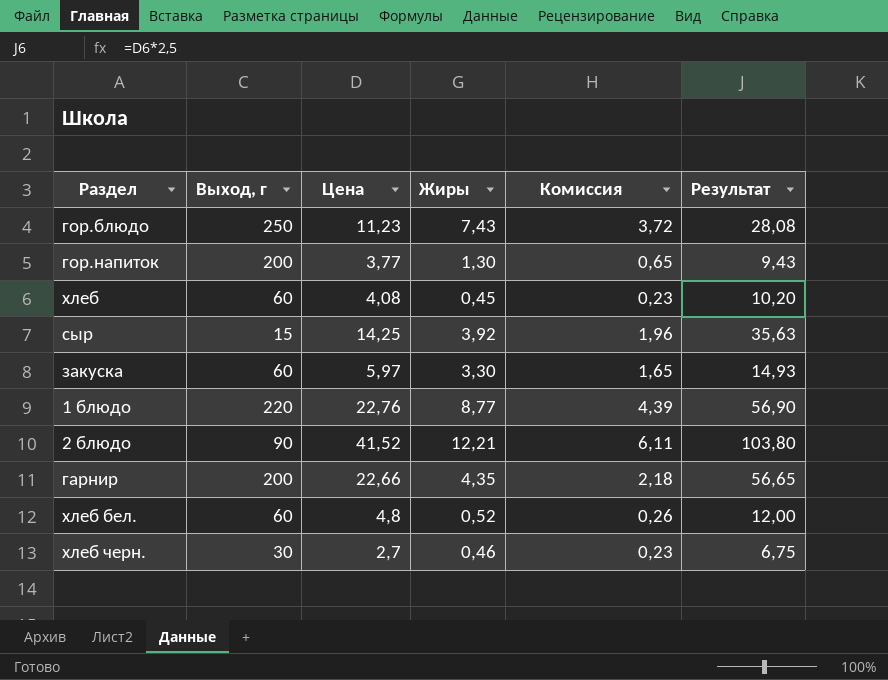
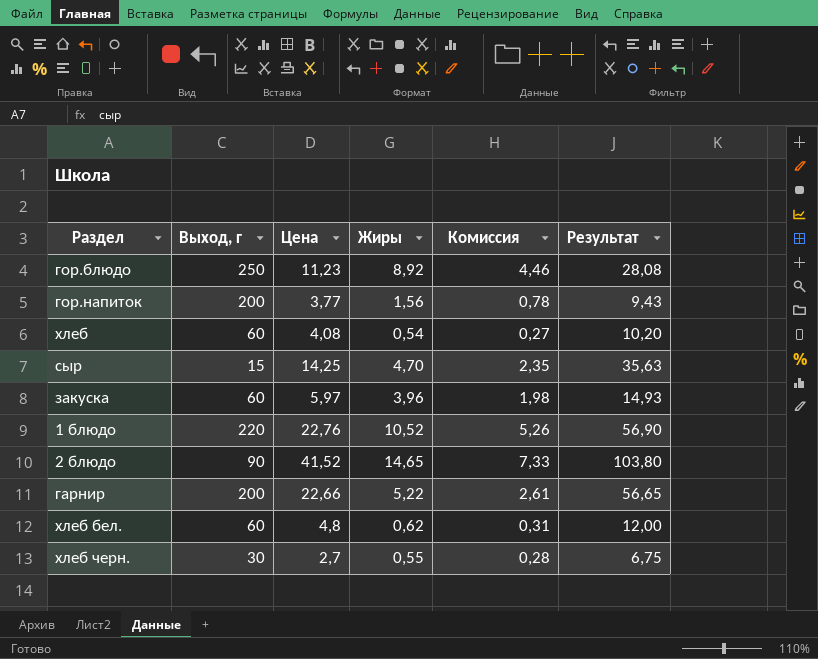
гор.блюдо | Жиры: 7,43 -> 8,92
гор.блюдо | Комиссия: 3,72 -> 4,46
гор.напиток | Жиры: 1,30 -> 1,56
гор.напиток | Комиссия: 0,65 -> 0,78
хлеб | Жиры: 0,45 -> 0,54
хлеб | Комиссия: 0,23 -> 0,27
сыр | Жиры: 3,92 -> 4,70
сыр | Комиссия: 1,96 -> 2,35
закуска | Жиры: 3,30 -> 3,96
закуска | Комиссия: 1,65 -> 1,98
1 блюдо | Жиры: 8,77 -> 10,52
1 блюдо | Комиссия: 4,39 -> 5,26
2 блюдо | Жиры: 12,21 -> 14,65
2 блюдо | Комиссия: 6,11 -> 7,33
гарнир | Жиры: 4,35 -> 5,22
гарнир | Комиссия: 2,18 -> 2,61
хлеб бел. | Жиры: 0,52 -> 0,62
хлеб бел. | Комиссия: 0,26 -> 0,31
хлеб черн. | Жиры: 0,46 -> 0,55
хлеб черн. | Комиссия: 0,23 -> 0,28

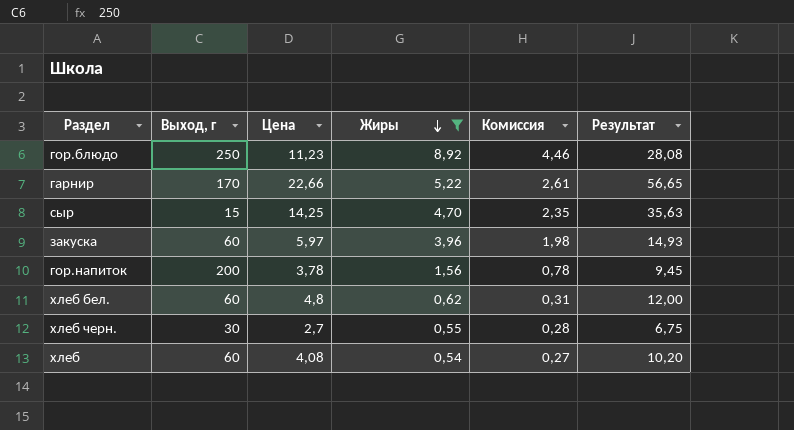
filter: none -> Жиры <= 8,92
row order: none -> Жиры descending
гарнир | Выход, г: 200 -> 170
гор.напиток | Цена: 3,77 -> 3,78
гор.напиток | Результат: 9,43 -> 9,45

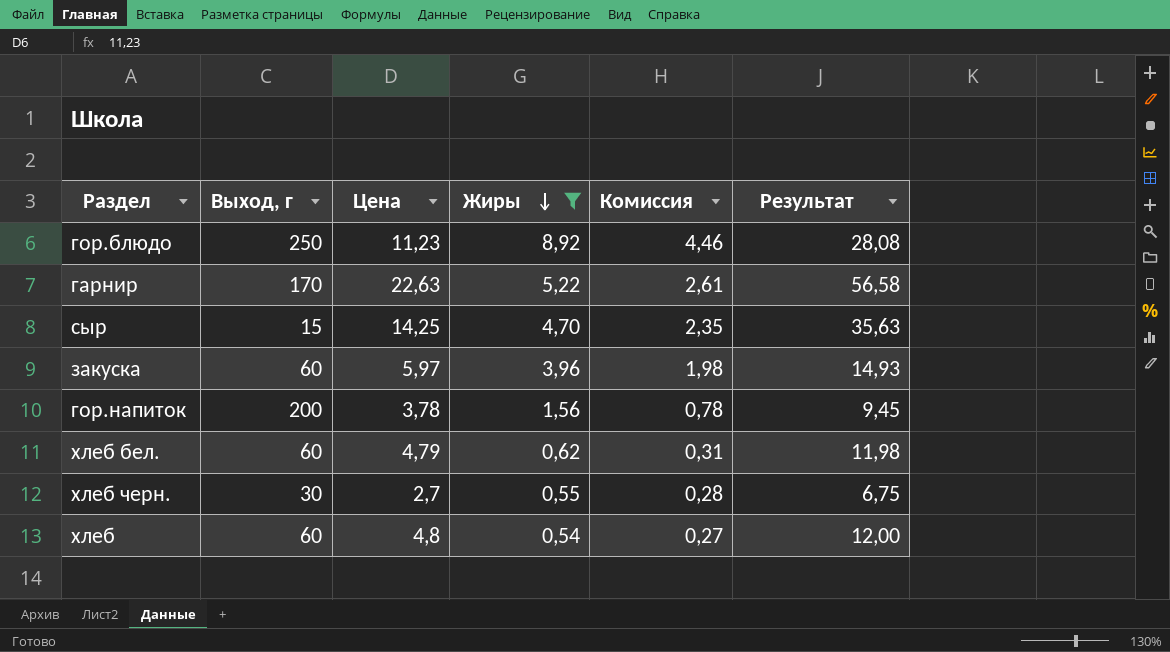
гарнир | Цена: 22,66 -> 22,63
гарнир | Результат: 56,65 -> 56,58
хлеб бел. | Цена: 4,8 -> 4,79
хлеб бел. | Результат: 12,00 -> 11,98
хлеб | Цена: 4,08 -> 4,8
хлеб | Результат: 10,20 -> 12,00

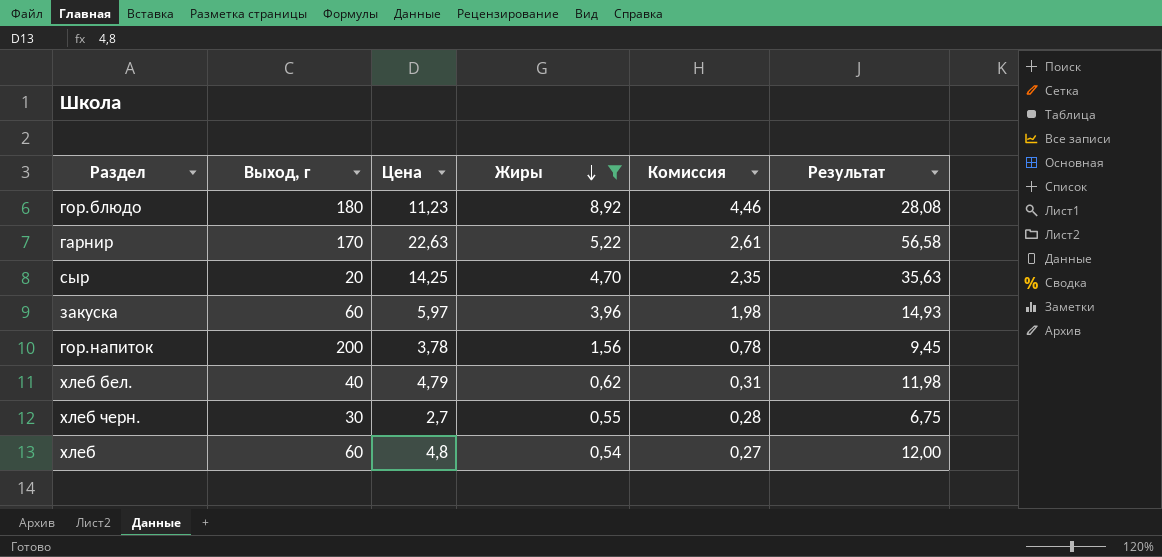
гор.блюдо | Выход, г: 250 -> 180
сыр | Выход, г: 15 -> 20
хлеб бел. | Выход, г: 60 -> 40

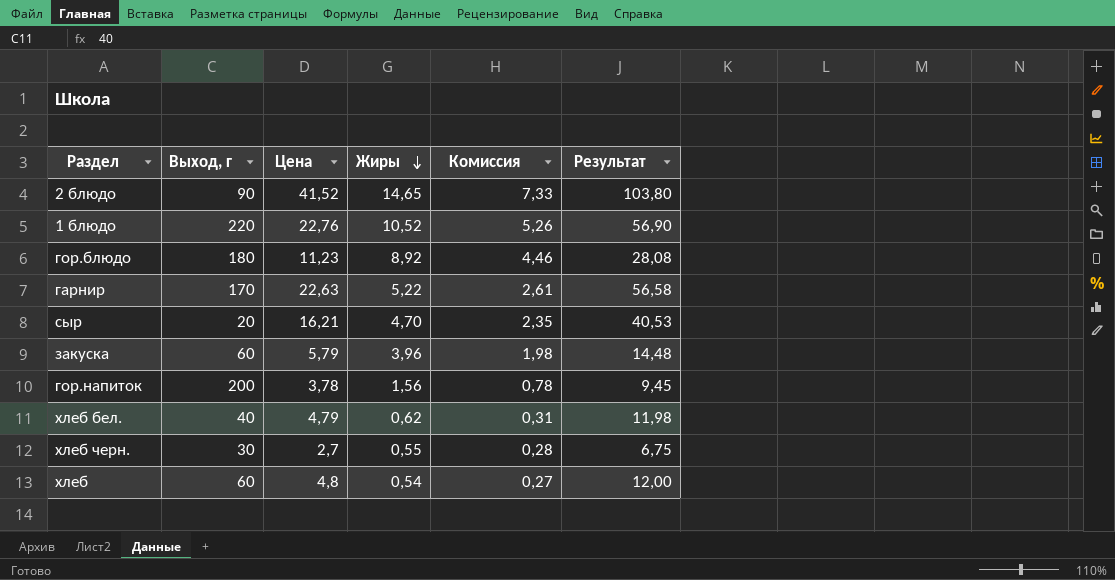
filter: Жиры <= 8,92 -> none
сыр | Цена: 14,25 -> 16,21
сыр | Результат: 35,63 -> 40,53
закуска | Цена: 5,97 -> 5,79
закуска | Результат: 14,93 -> 14,48

